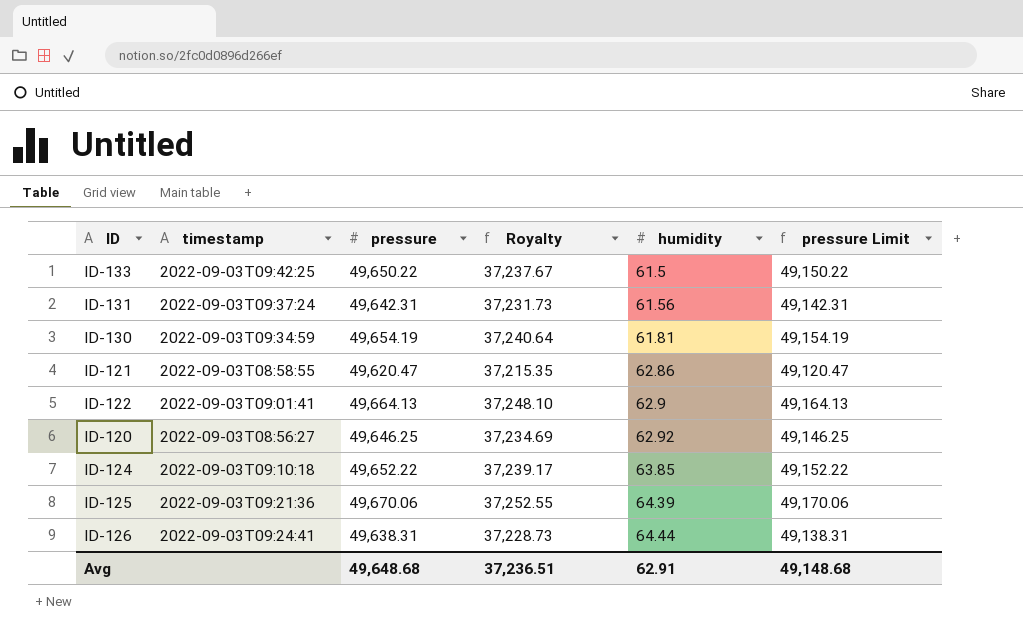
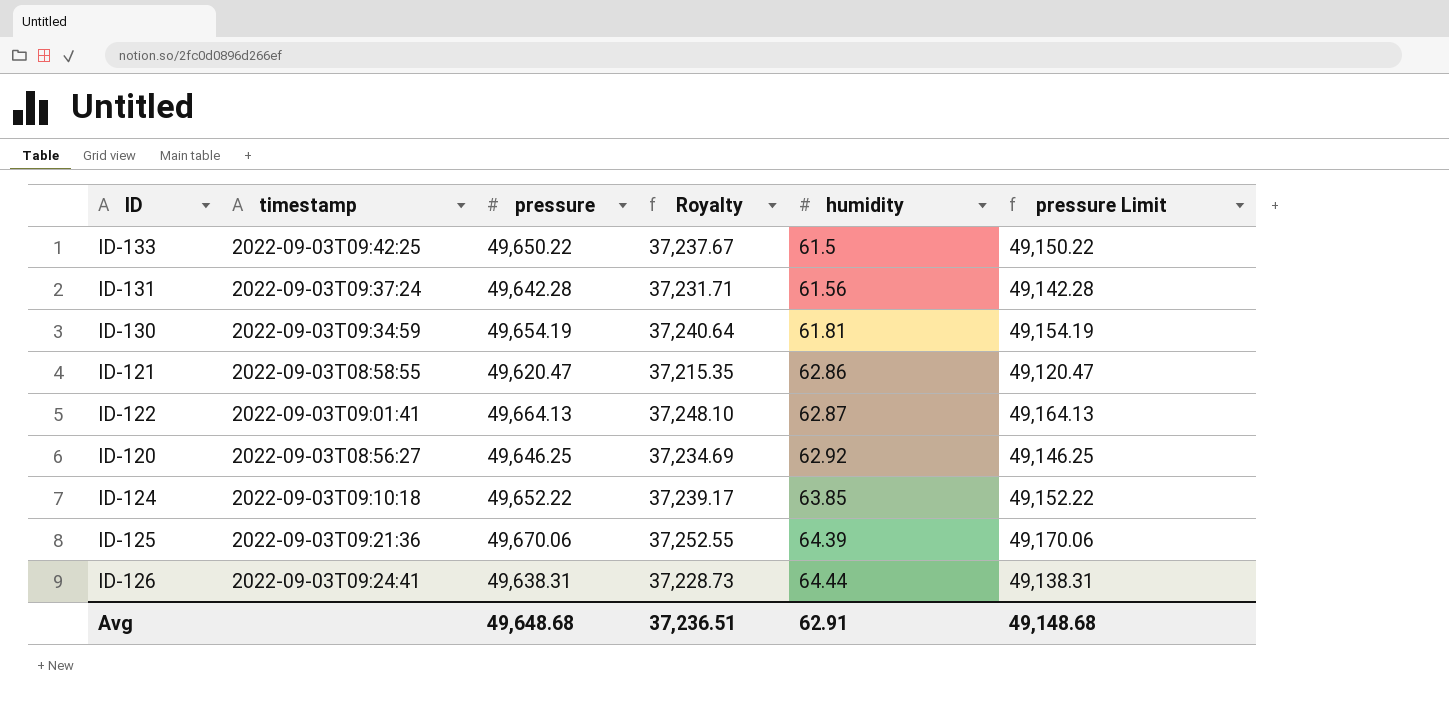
ID-131 | pressure: 49,642.31 -> 49,642.28
ID-131 | Royalty: 37,231.73 -> 37,231.71
ID-131 | pressure Limit: 49,142.31 -> 49,142.28
ID-122 | humidity: 62.9 -> 62.87

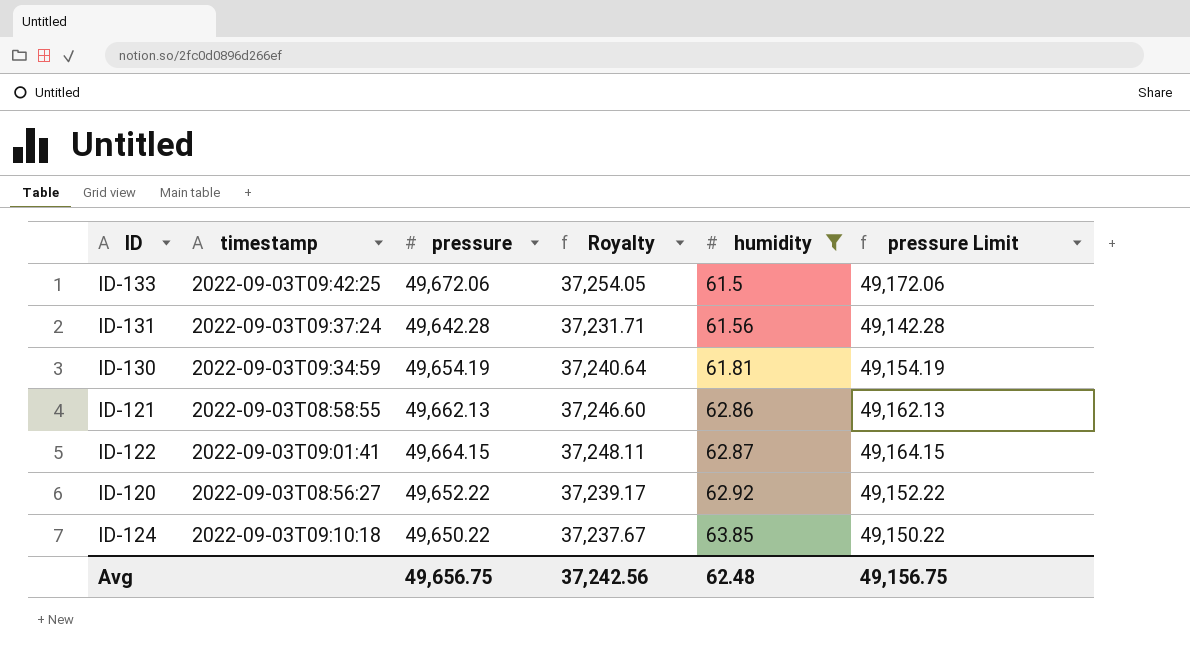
filter: none -> humidity <= 63.85
ID-133 | pressure: 49,650.22 -> 49,672.06
ID-133 | Royalty: 37,237.67 -> 37,254.05
ID-133 | pressure Limit: 49,150.22 -> 49,172.06
ID-121 | pressure: 49,620.47 -> 49,662.13
ID-121 | Royalty: 37,215.35 -> 37,246.60
ID-121 | pressure Limit: 49,120.47 -> 49,162.13
ID-122 | pressure: 49,664.13 -> 49,664.15
ID-122 | Royalty: 37,248.10 -> 37,248.11
ID-122 | pressure Limit: 49,164.13 -> 49,164.15
ID-120 | pressure: 49,646.25 -> 49,652.22
ID-120 | Royalty: 37,234.69 -> 37,239.17
ID-120 | pressure Limit: 49,146.25 -> 49,152.22
ID-124 | pressure: 49,652.22 -> 49,650.22
ID-124 | Royalty: 37,239.17 -> 37,237.67
ID-124 | pressure Limit: 49,152.22 -> 49,150.22
Avg | pressure: 49,648.68 -> 49,656.75
Avg | Royalty: 37,236.51 -> 37,242.56
Avg | humidity: 62.91 -> 62.48
Avg | pressure Limit: 49,148.68 -> 49,156.75

